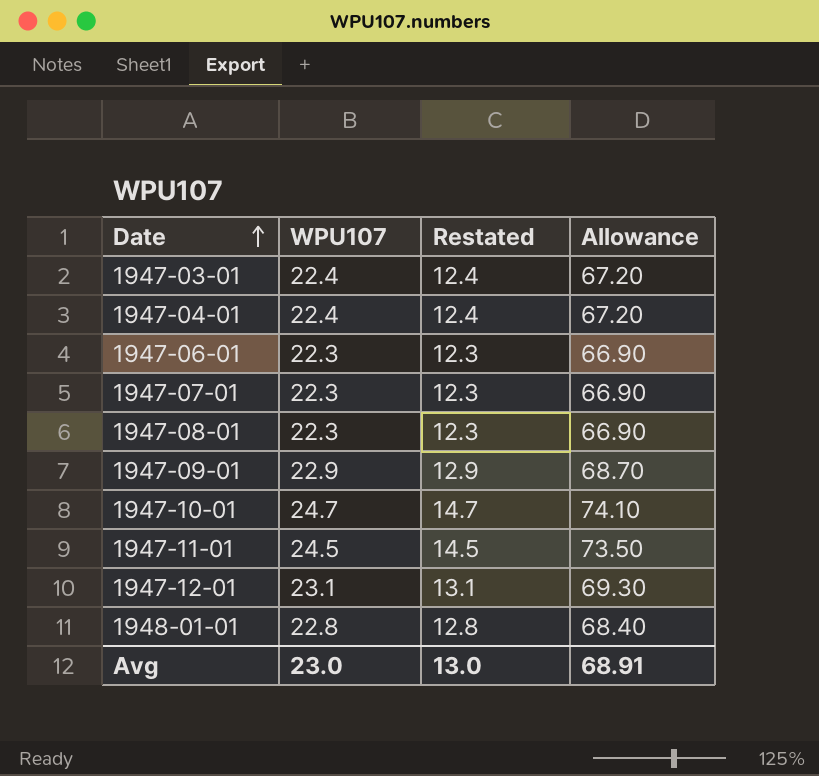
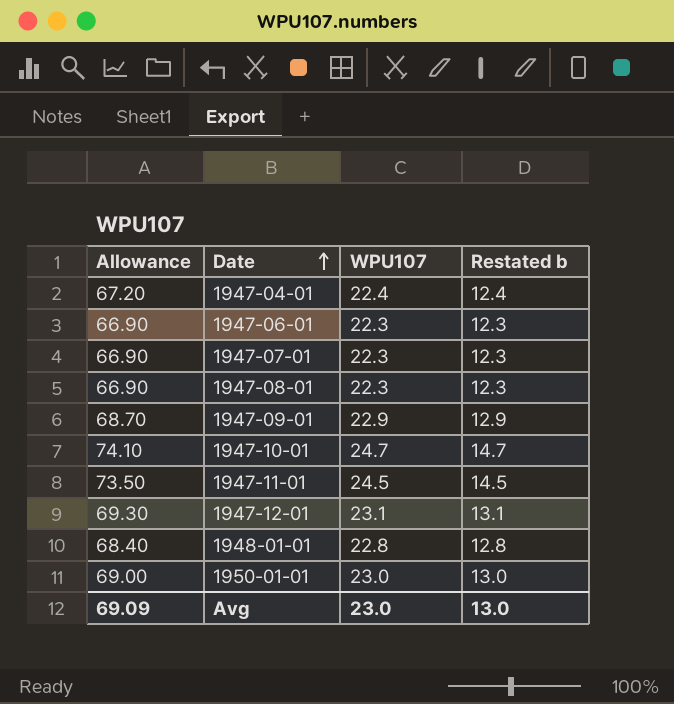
column Allowance | position: 4 -> 1
column name: Restated -> Restated b
row 1947-03-01: 22.4 | 12.4 | 67.20 -> none
row 1950-01-01: none -> 69.00 | 23.0 | 13.0
Avg | Allowance: 68.91 -> 69.09

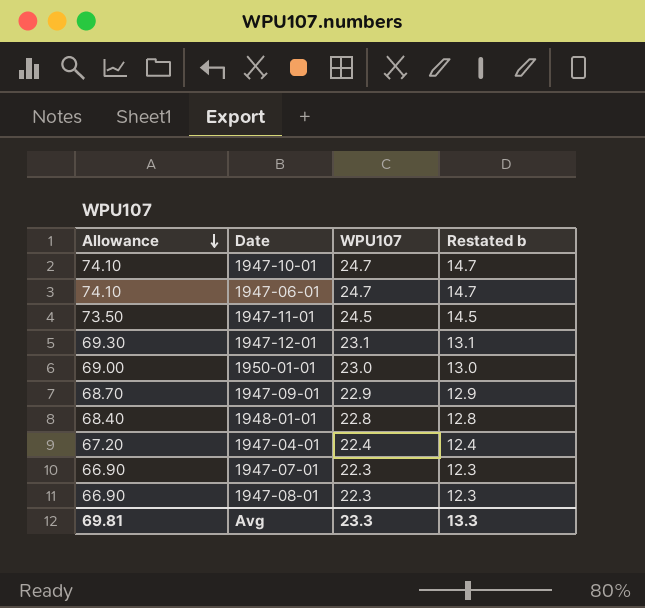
row order: Date ascending -> Allowance descending
1947-06-01 | Allowance: 66.90 -> 74.10
1947-06-01 | WPU107: 22.3 -> 24.7
1947-06-01 | Restated b: 12.3 -> 14.7
Avg | Allowance: 69.09 -> 69.81
Avg | WPU107: 23.0 -> 23.3
Avg | Restated b: 13.0 -> 13.3

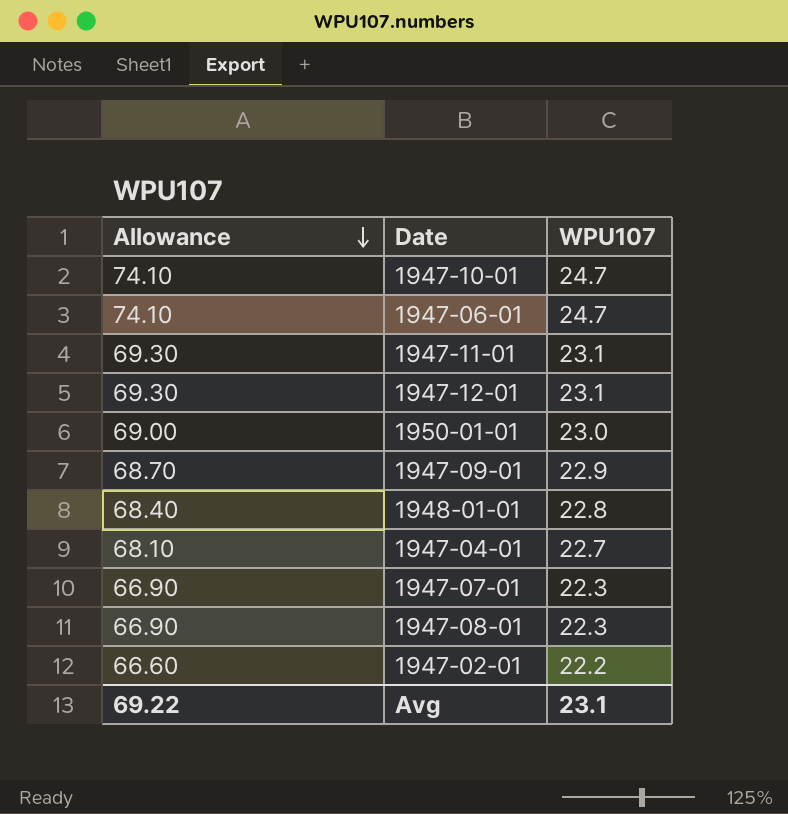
column Restated b | formula: [WPU107] - 10 -> none
1947-11-01 | Allowance: 73.50 -> 69.30
1947-11-01 | WPU107: 24.5 -> 23.1
1947-04-01 | Allowance: 67.20 -> 68.10
1947-04-01 | WPU107: 22.4 -> 22.7
row 1947-02-01: none -> 66.60 | 22.2
Avg | Allowance: 69.81 -> 69.22
Avg | WPU107: 23.3 -> 23.1

